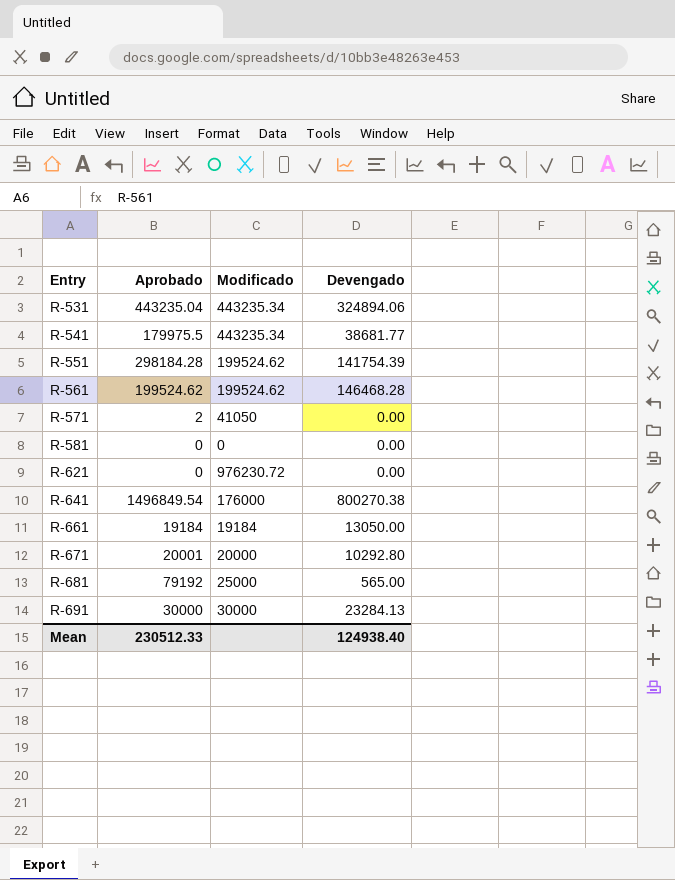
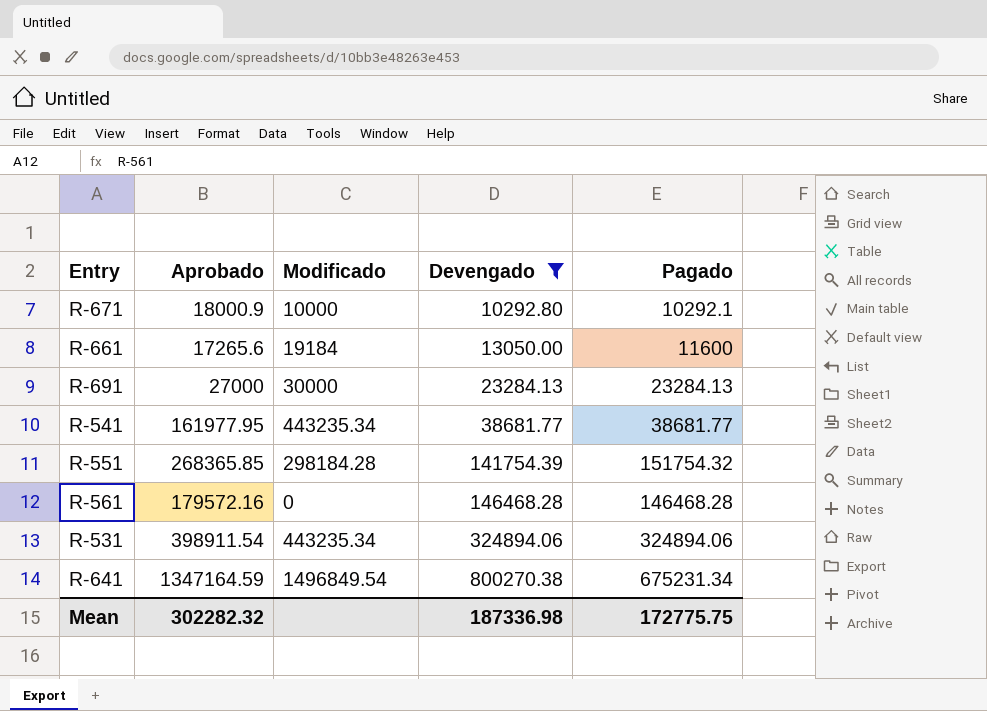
filter: none -> Devengado >= 10292.80
row order: Entry ascending -> Devengado ascending
column Pagado | position: none -> 5
R-671 | Aprobado: 20001 -> 18000.9
R-671 | Modificado: 20000 -> 10000
R-661 | Aprobado: 19184 -> 17265.6
R-691 | Aprobado: 30000 -> 27000
R-541 | Aprobado: 179975.5 -> 161977.95
R-551 | Aprobado: 298184.28 -> 268365.85
R-551 | Modificado: 199524.62 -> 298184.28
R-561 | Aprobado: 199524.62 -> 179572.16
R-561 | Modificado: 199524.62 -> 0
R-531 | Aprobado: 443235.04 -> 398911.54
R-641 | Aprobado: 1496849.54 -> 1347164.59
R-641 | Modificado: 176000 -> 1496849.54
Mean | Aprobado: 230512.33 -> 302282.32
Mean | Devengado: 124938.40 -> 187336.98

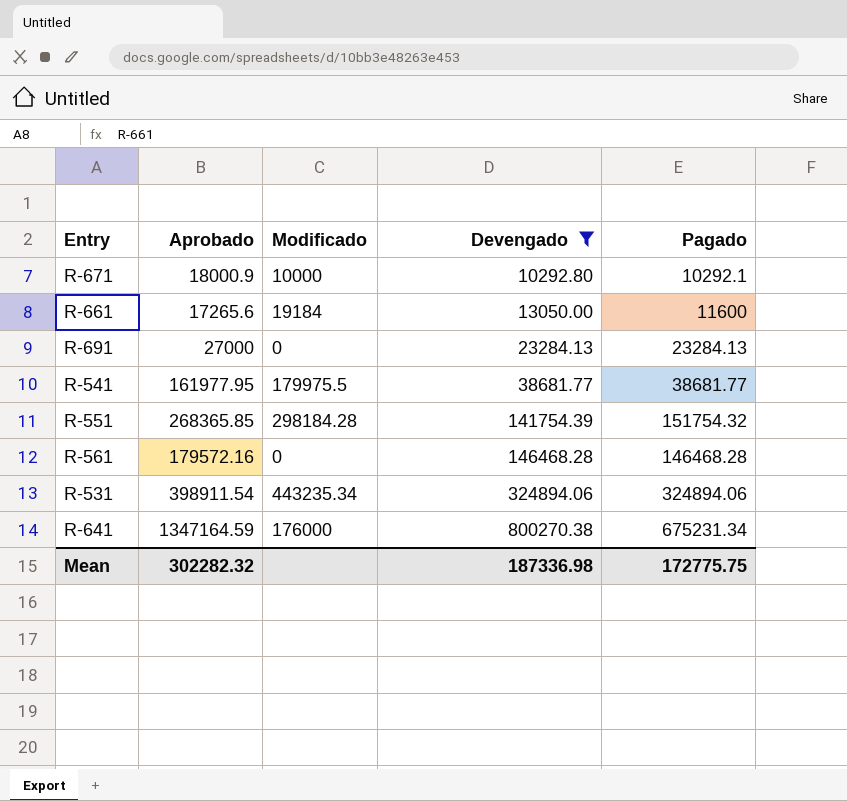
R-691 | Modificado: 30000 -> 0
R-541 | Modificado: 443235.34 -> 179975.5
R-641 | Modificado: 1496849.54 -> 176000

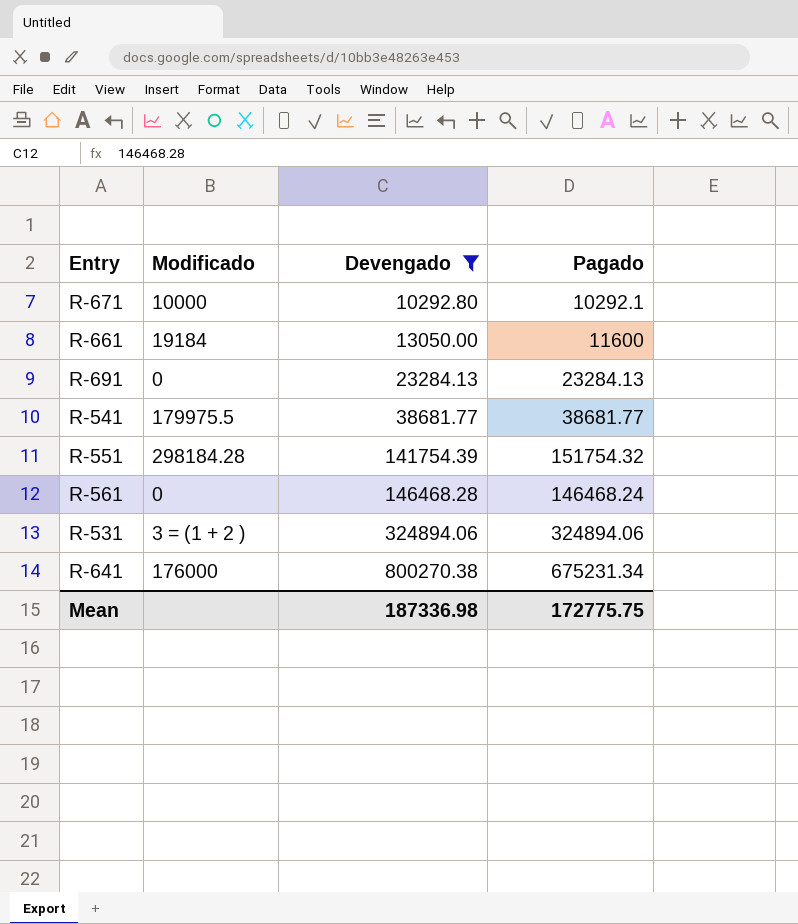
column Aprobado | position: 2 -> none
R-561 | Pagado: 146468.28 -> 146468.24
R-531 | Modificado: 443235.34 -> 3 = (1 + 2 )

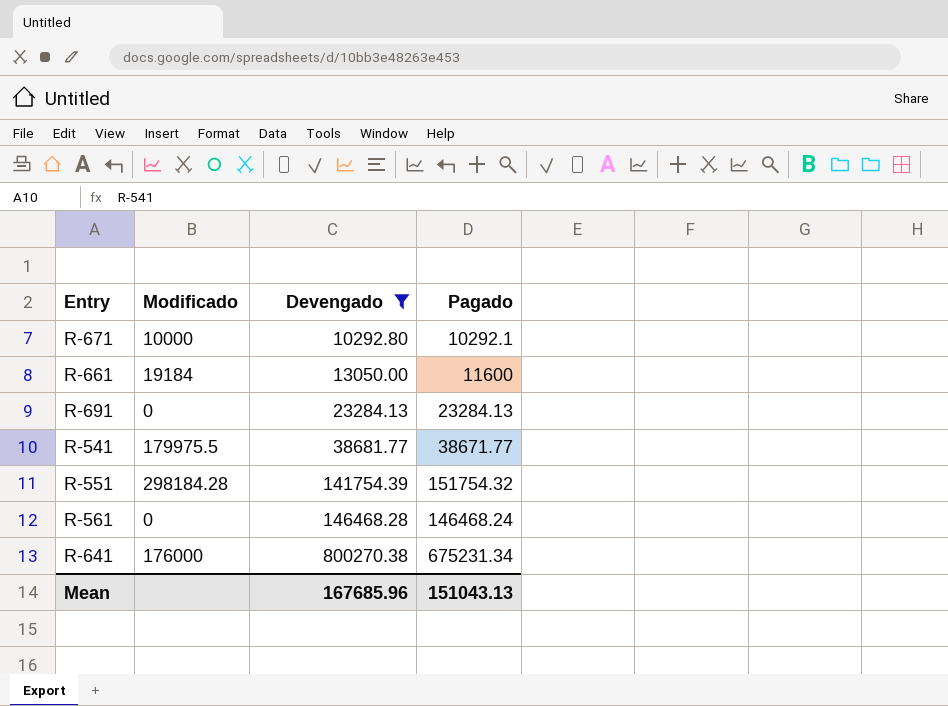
row R-531: 3 = (1 + 2 ) | 324894.06 | 324894.06 -> none
R-541 | Pagado: 38681.77 -> 38671.77
Mean | Devengado: 187336.98 -> 167685.96
Mean | Pagado: 172775.75 -> 151043.13

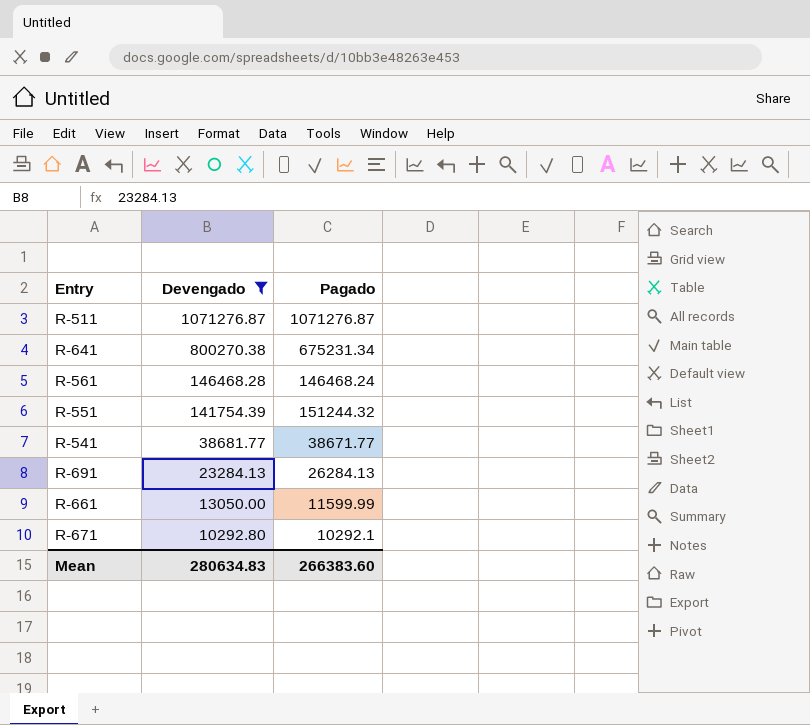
row order: Devengado ascending -> Devengado descending
column Modificado | position: 2 -> none
row R-511: none -> 1071276.87 | 1071276.87
R-551 | Pagado: 151754.32 -> 151244.32
R-691 | Pagado: 23284.13 -> 26284.13
R-661 | Pagado: 11600 -> 11599.99
Mean | Devengado: 167685.96 -> 280634.83
Mean | Pagado: 151043.13 -> 266383.60

